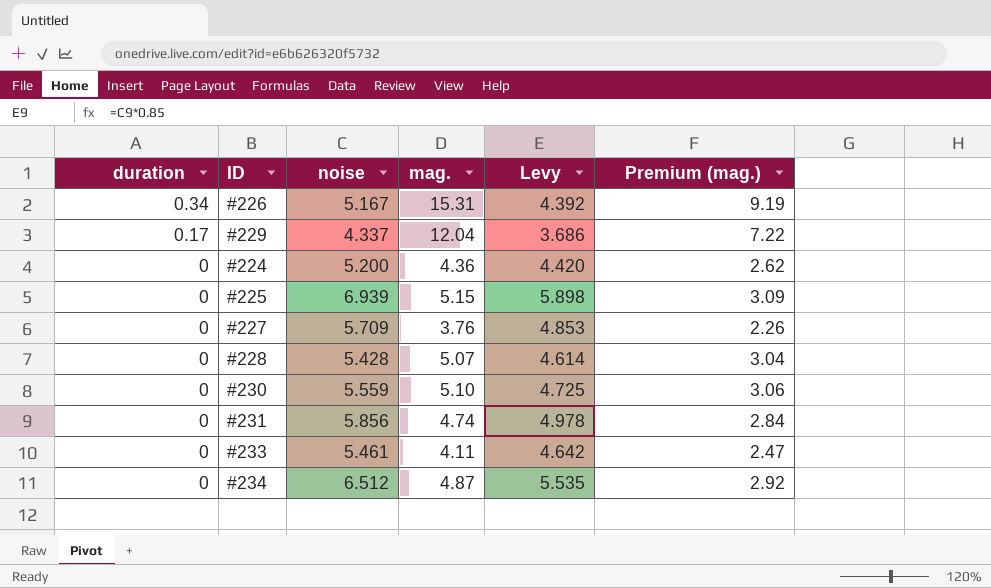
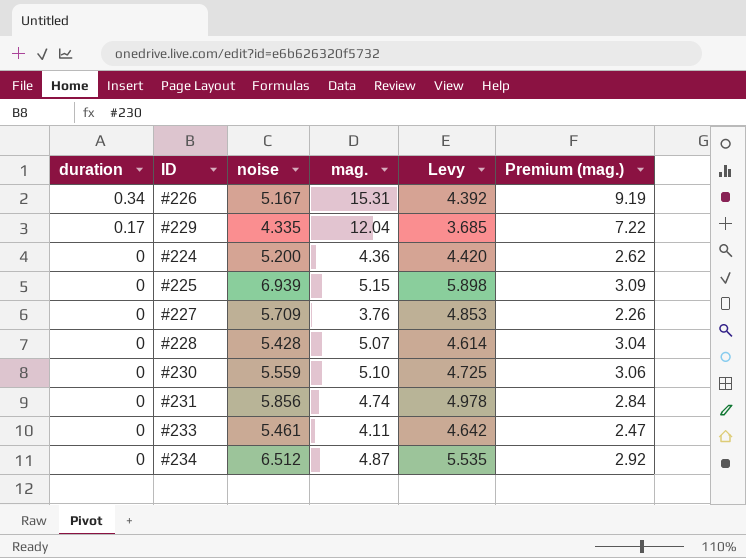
#229 | noise: 4.337 -> 4.335
#229 | Levy: 3.686 -> 3.685

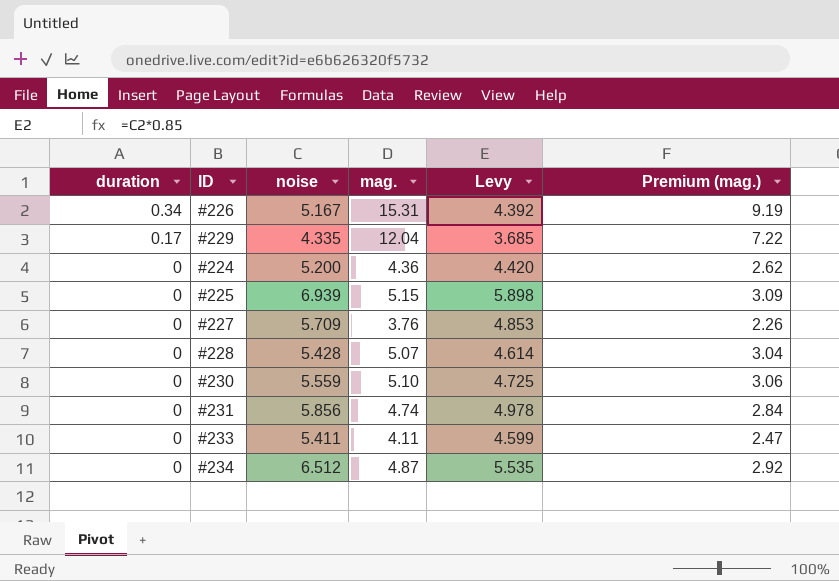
#233 | noise: 5.461 -> 5.411
#233 | Levy: 4.642 -> 4.599

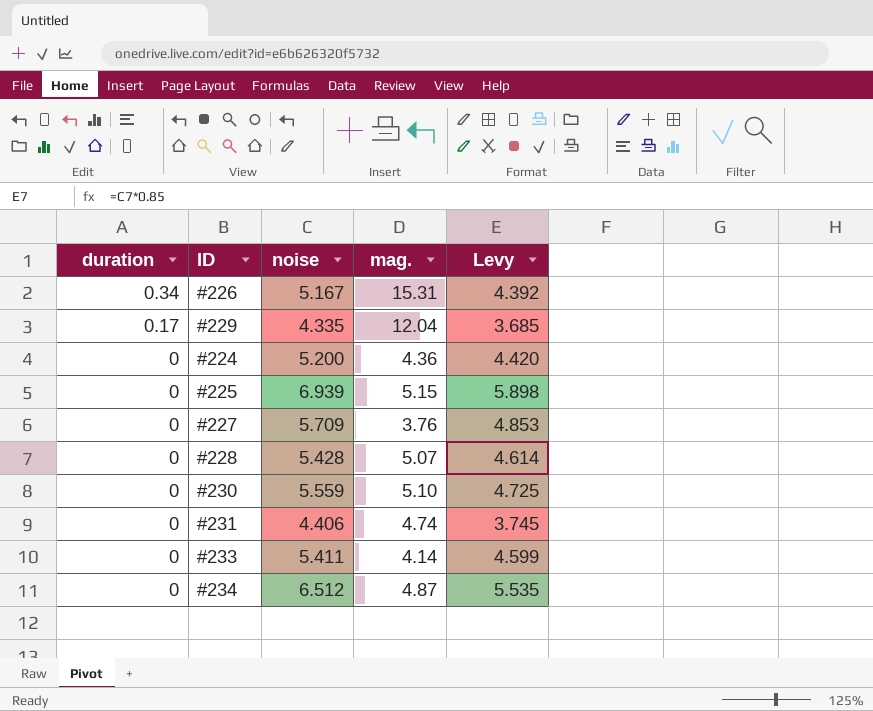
column Premium (mag.) | formula: [mag.] * 0.6 -> none
#231 | noise: 5.856 -> 4.406
#231 | Levy: 4.978 -> 3.745
#233 | mag.: 4.11 -> 4.14

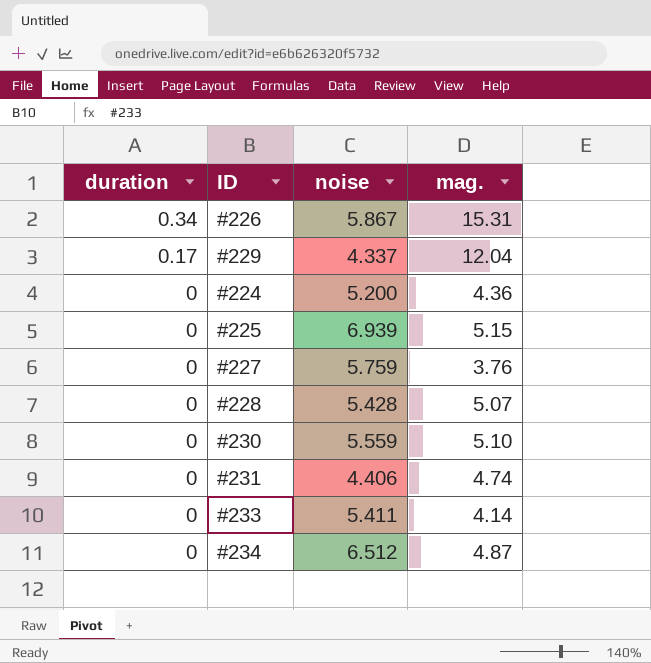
column Levy | formula: [noise] * 0.85 -> none
#226 | noise: 5.167 -> 5.867
#229 | noise: 4.335 -> 4.337
#227 | noise: 5.709 -> 5.759

